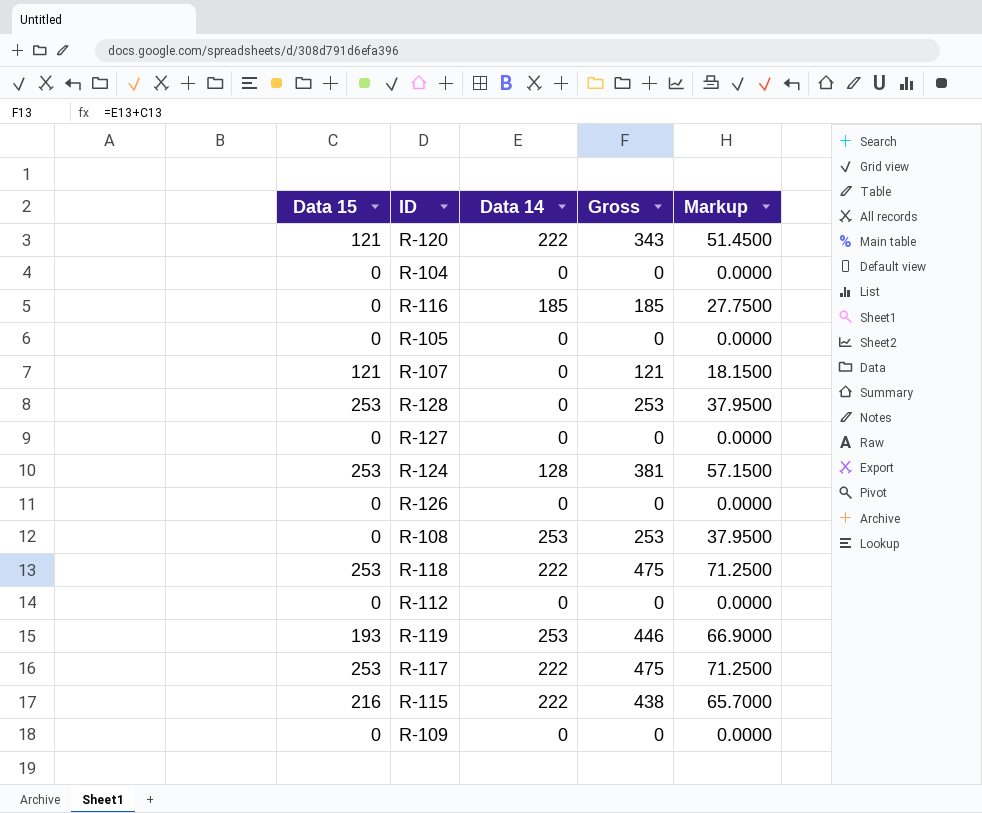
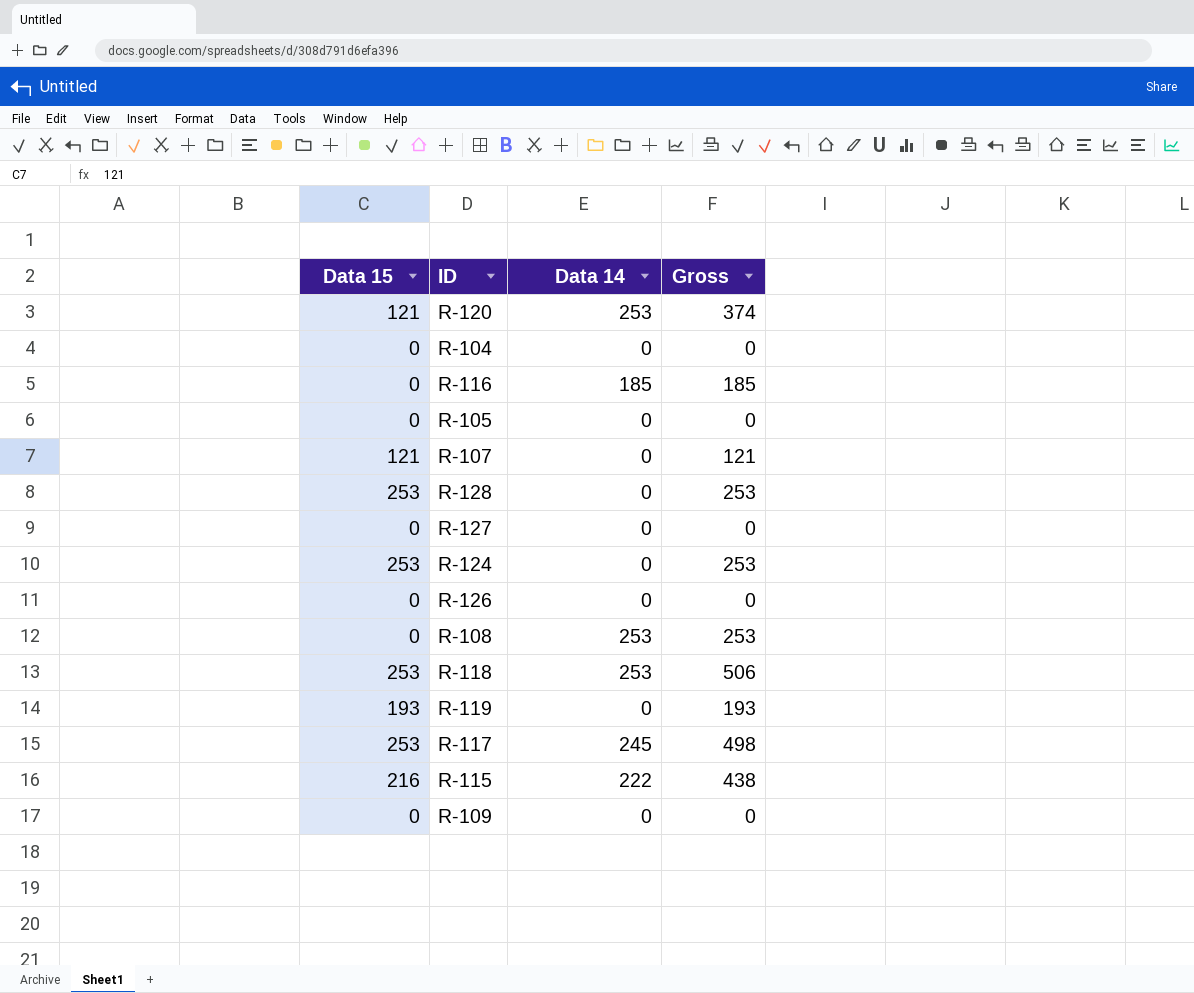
column Markup | formula: [Gross] * 0.15 -> none
row R-112: 0 | 0 | 0 | 0.0000 -> none
R-120 | Data 14: 222 -> 253
R-120 | Gross: 343 -> 374
R-124 | Data 14: 128 -> 0
R-124 | Gross: 381 -> 253
R-118 | Data 14: 222 -> 253
R-118 | Gross: 475 -> 506
R-119 | Data 14: 253 -> 0
R-119 | Gross: 446 -> 193
R-117 | Data 14: 222 -> 245
R-117 | Gross: 475 -> 498

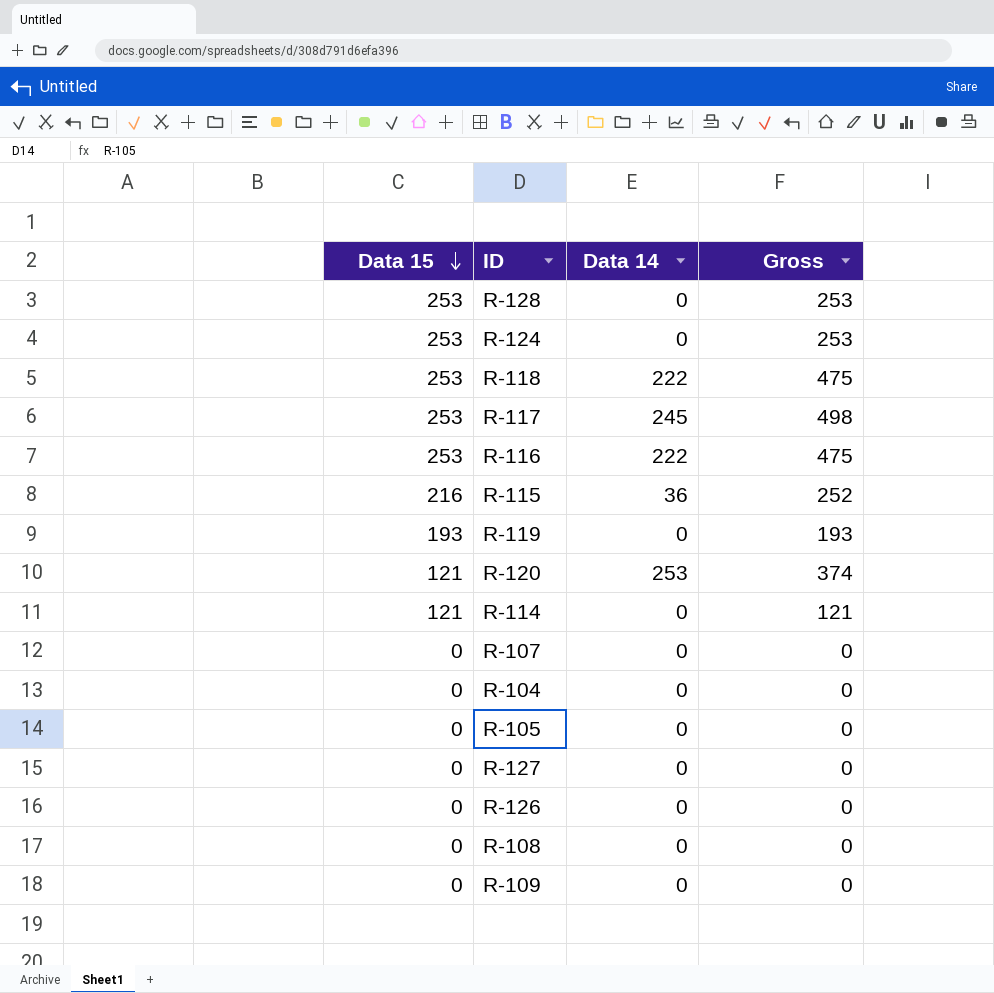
row order: none -> Data 15 descending
R-118 | Data 14: 253 -> 222
R-118 | Gross: 506 -> 475
R-116 | Data 15: 0 -> 253
R-116 | Data 14: 185 -> 222
R-116 | Gross: 185 -> 475
R-115 | Data 14: 222 -> 36
R-115 | Gross: 438 -> 252
row R-114: none -> 121 | 0 | 121
R-107 | Data 15: 121 -> 0
R-107 | Gross: 121 -> 0
R-108 | Data 14: 253 -> 0
R-108 | Gross: 253 -> 0

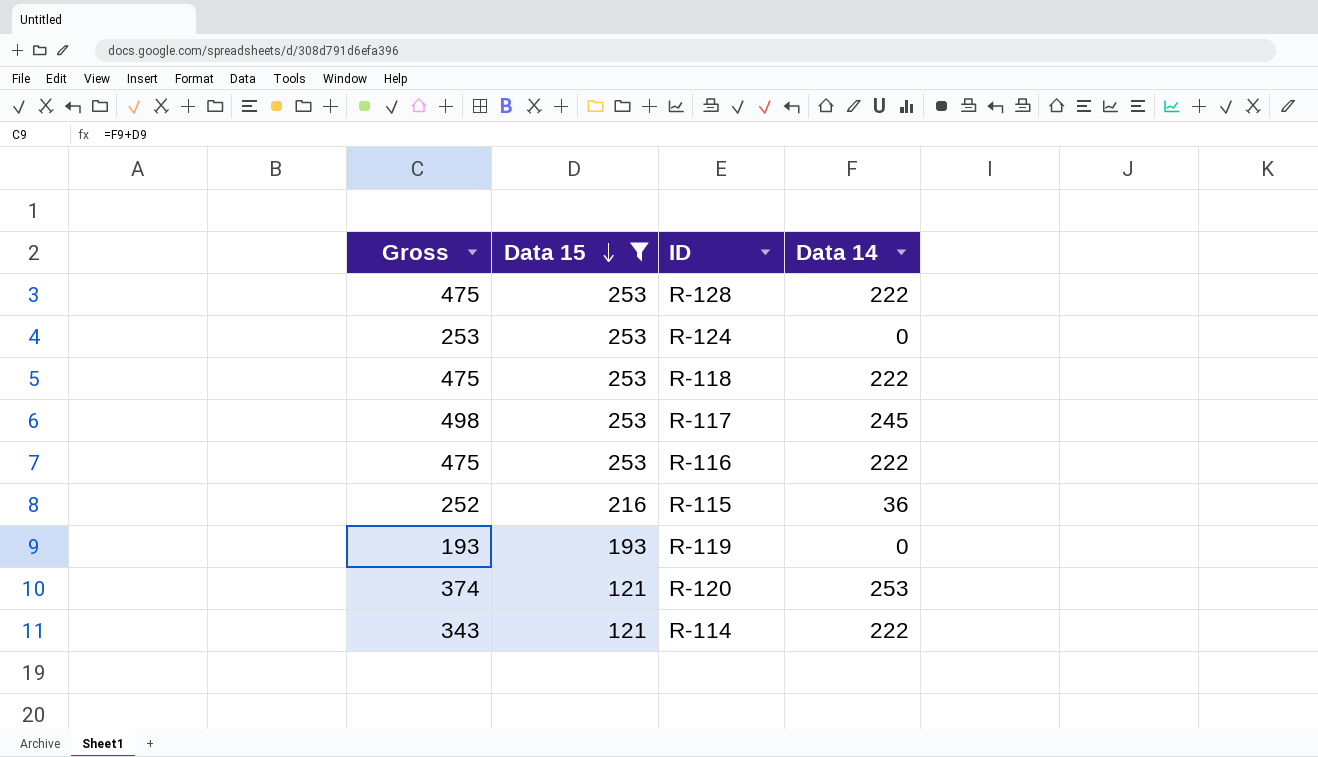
filter: none -> Data 15 != 0
column Gross | position: 4 -> 1
R-128 | Gross: 253 -> 475
R-128 | Data 14: 0 -> 222
R-114 | Gross: 121 -> 343
R-114 | Data 14: 0 -> 222

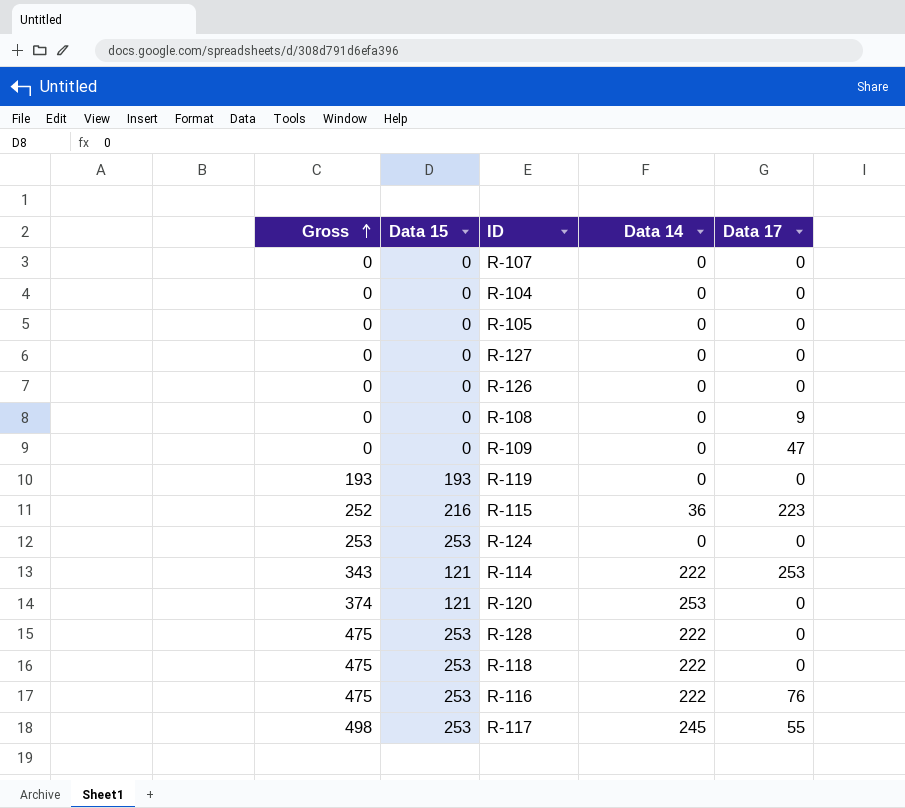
filter: Data 15 != 0 -> none
row order: Data 15 descending -> Gross ascending
column Data 17 | position: none -> 5

